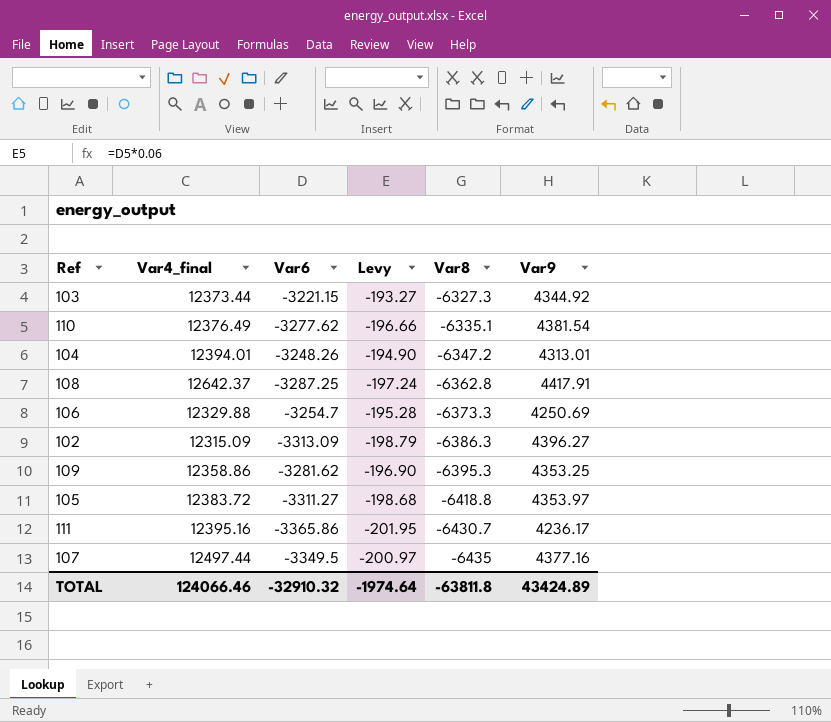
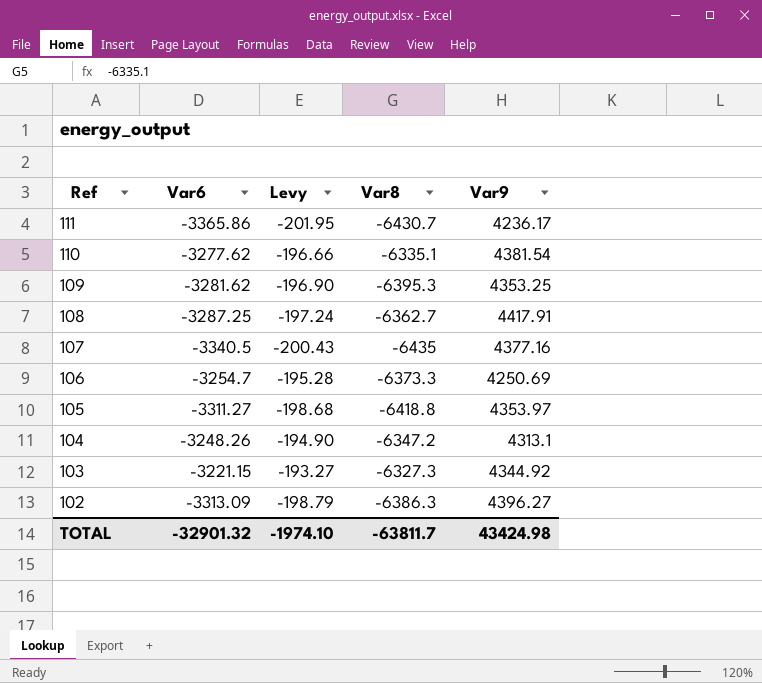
row order: Var8 descending -> Ref descending
column Var4_final | position: 2 -> none
108 | Var8: -6362.8 -> -6362.7
107 | Var6: -3349.5 -> -3340.5
107 | Levy: -200.97 -> -200.43
104 | Var9: 4313.01 -> 4313.1
TOTAL | Var6: -32910.32 -> -32901.32
TOTAL | Levy: -1974.64 -> -1974.10
TOTAL | Var8: -63811.8 -> -63811.7
TOTAL | Var9: 43424.89 -> 43424.98

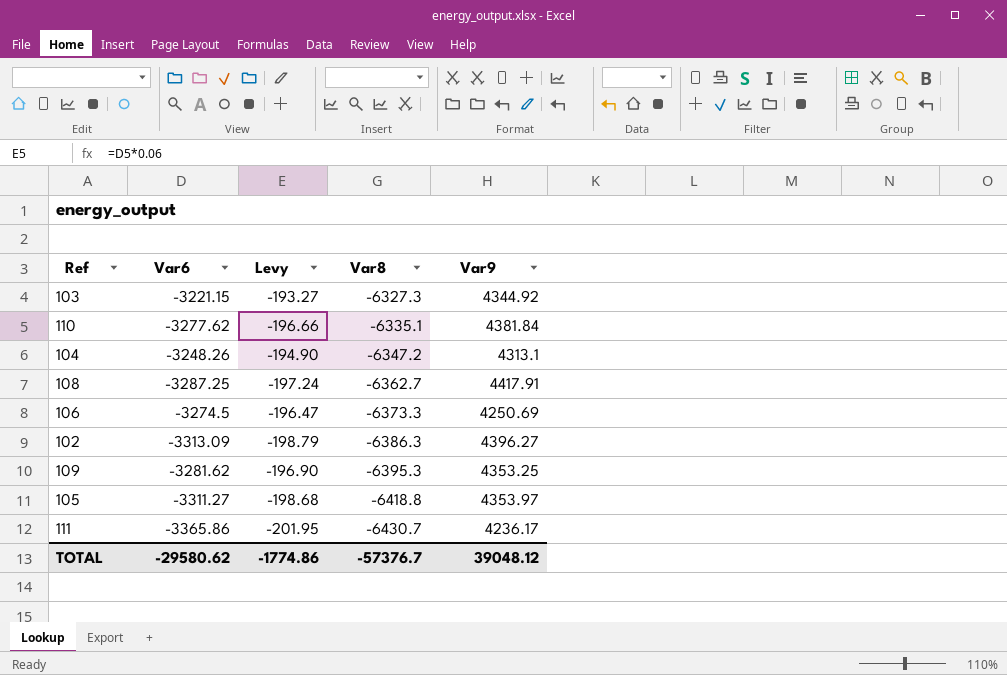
row order: Ref descending -> Var8 descending
row 107: -3340.5 | -200.43 | -6435 | 4377.16 -> none
110 | Var9: 4381.54 -> 4381.84
106 | Var6: -3254.7 -> -3274.5
106 | Levy: -195.28 -> -196.47
TOTAL | Var6: -32901.32 -> -29580.62
TOTAL | Levy: -1974.10 -> -1774.86
TOTAL | Var8: -63811.7 -> -57376.7
TOTAL | Var9: 43424.98 -> 39048.12

